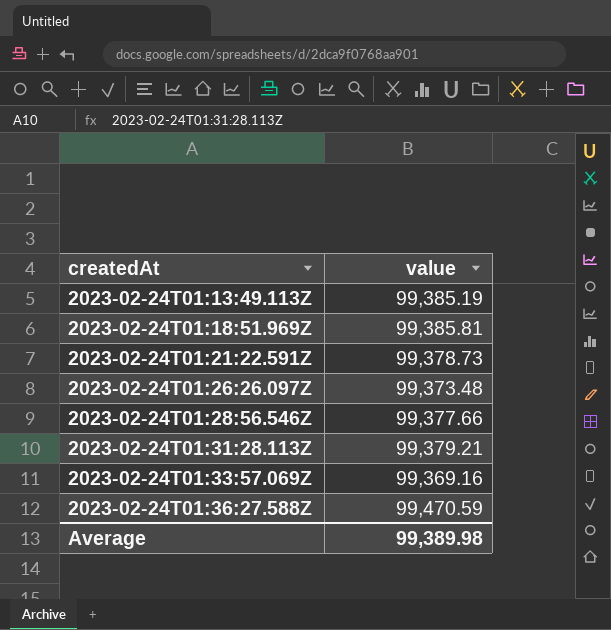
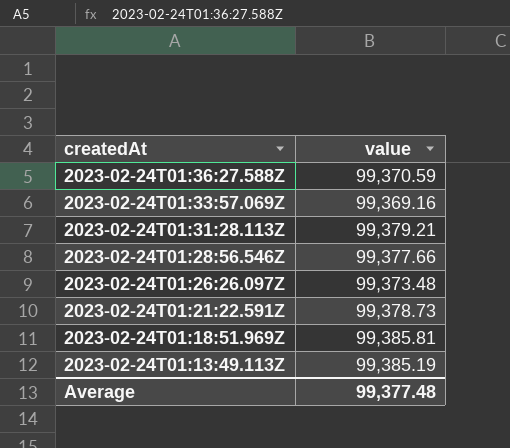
row order: createdAt ascending -> createdAt descending
2023-02-24T01:36:27.588Z | value: 99,470.59 -> 99,370.59
Average | value: 99,389.98 -> 99,377.48

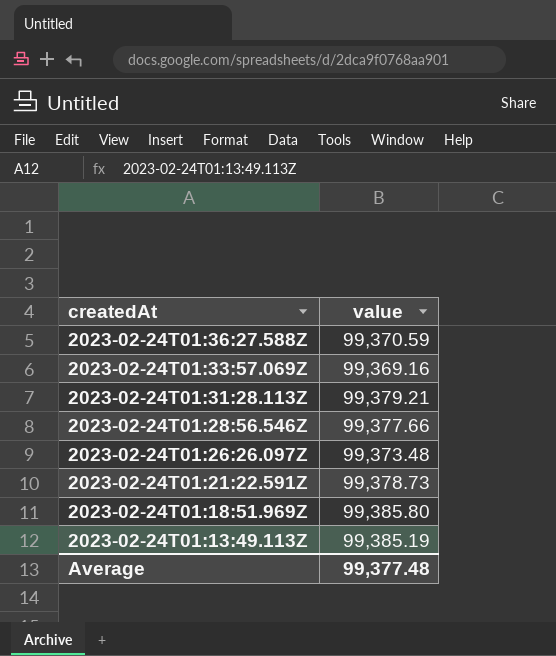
2023-02-24T01:18:51.969Z | value: 99,385.81 -> 99,385.80

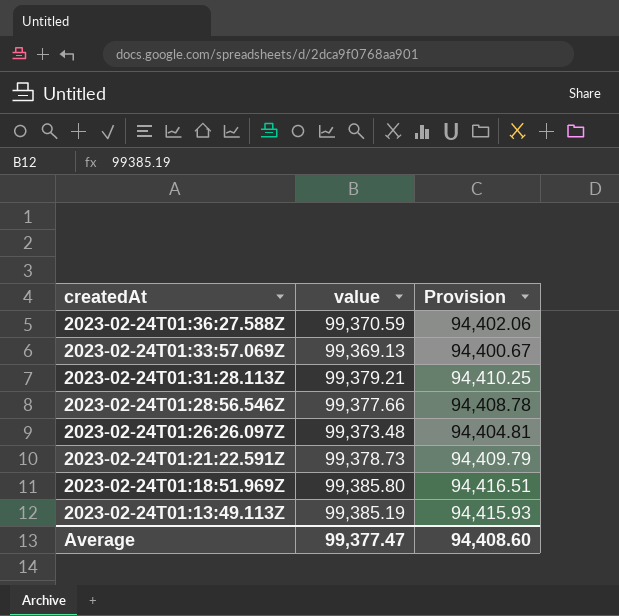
column Provision | formula: none -> [value] * 0.95
2023-02-24T01:33:57.069Z | value: 99,369.16 -> 99,369.13
Average | value: 99,377.48 -> 99,377.47

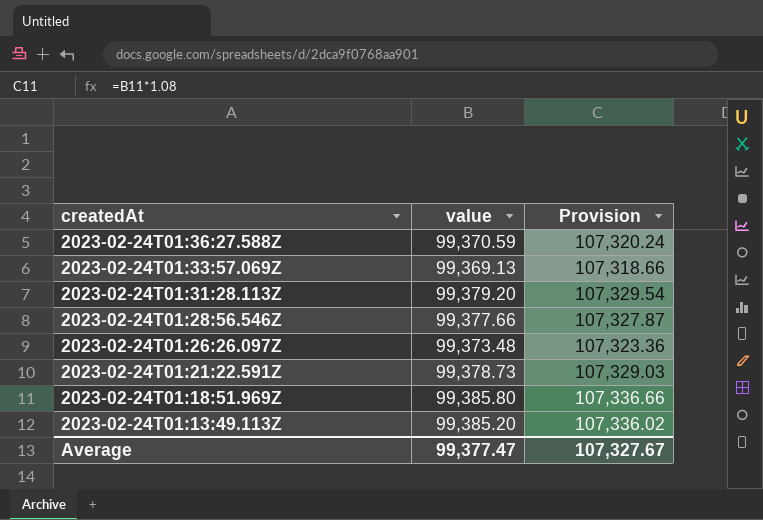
column Provision | formula: [value] * 0.95 -> [value] * 1.08
2023-02-24T01:31:28.113Z | value: 99,379.21 -> 99,379.20
2023-02-24T01:13:49.113Z | value: 99,385.19 -> 99,385.20
Average | Provision: 94,408.60 -> 107,327.67

